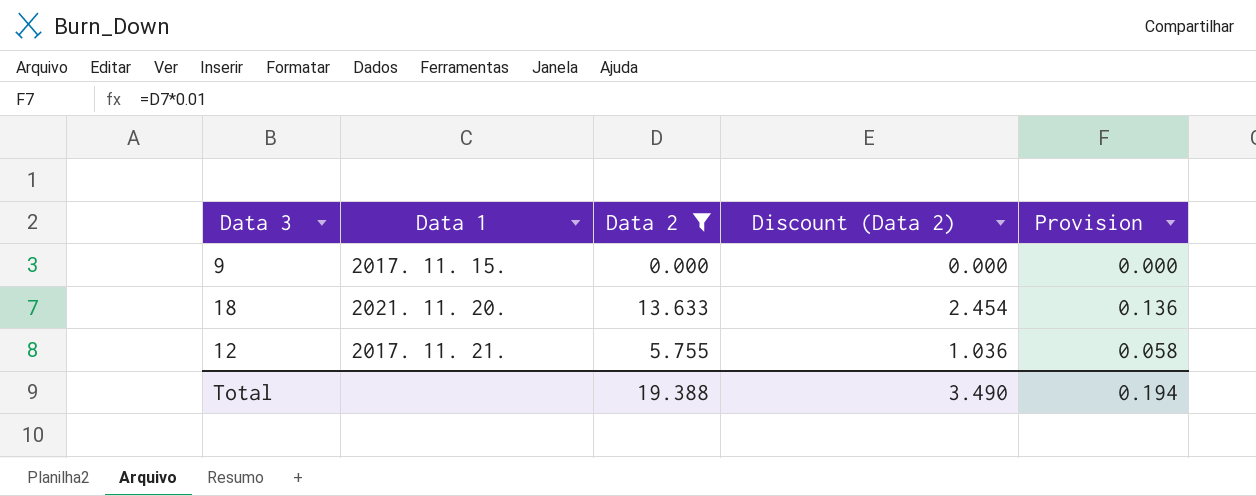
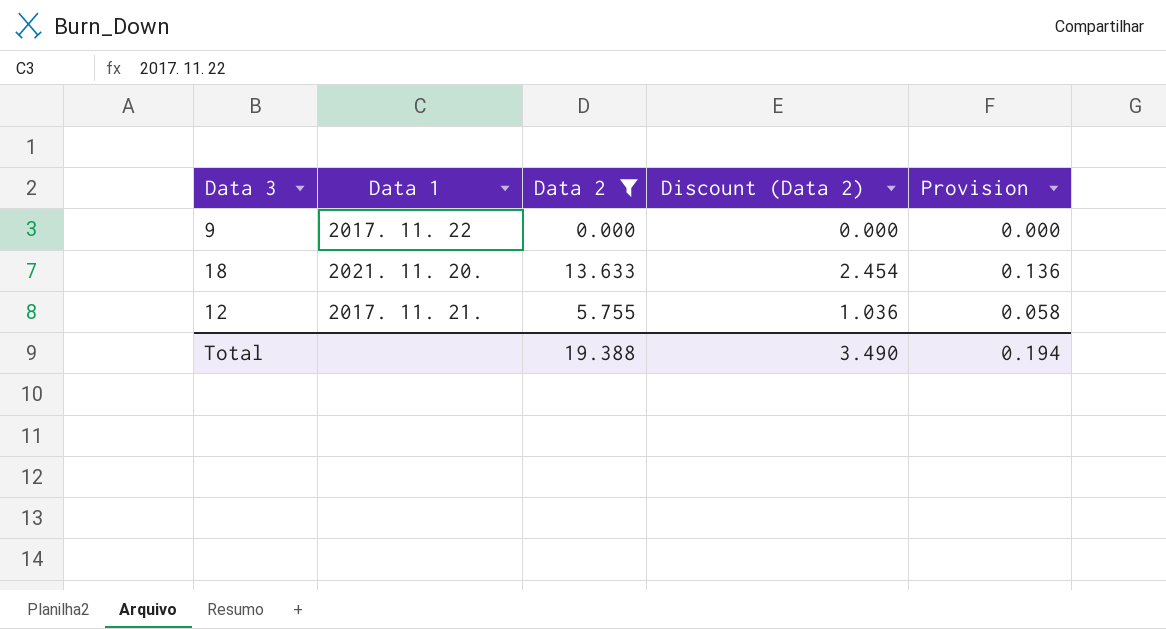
9 | Data 1: 2017. 11. 15. -> 2017. 11. 22

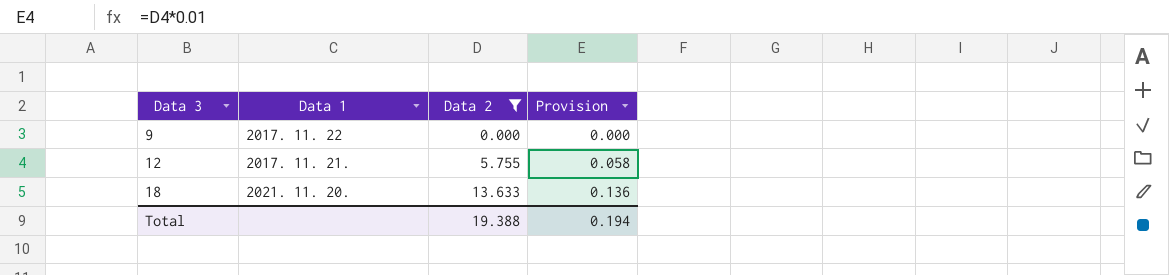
row order: none -> Data 3 ascending
column Discount (Data 2) | formula: [Data 2] * 0.18 -> none

